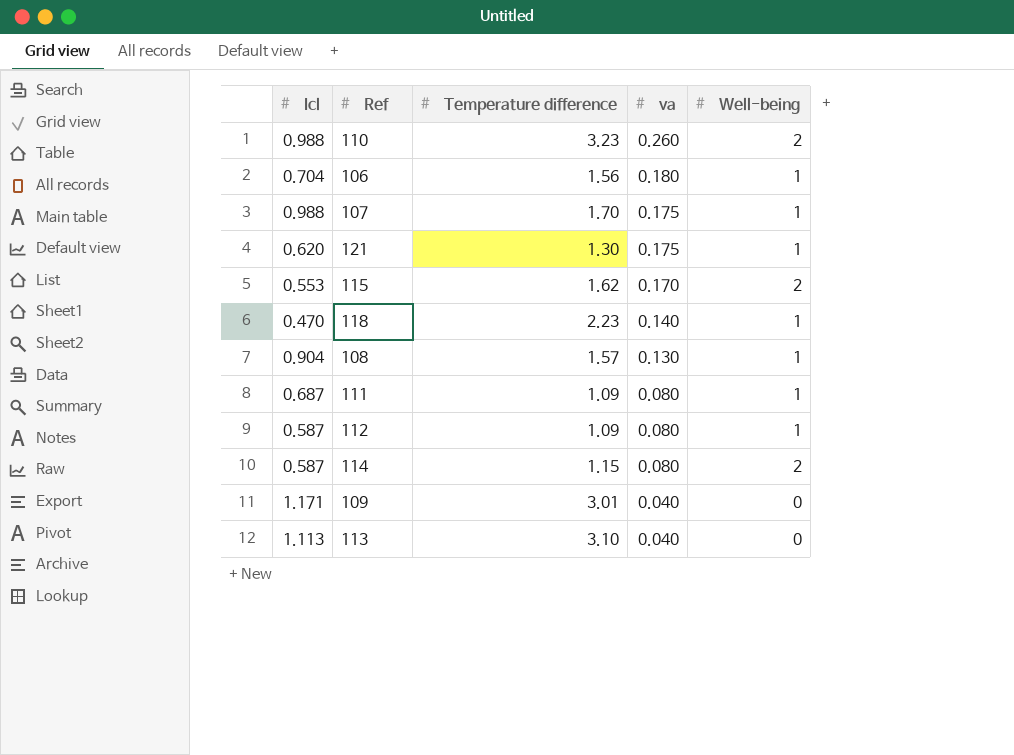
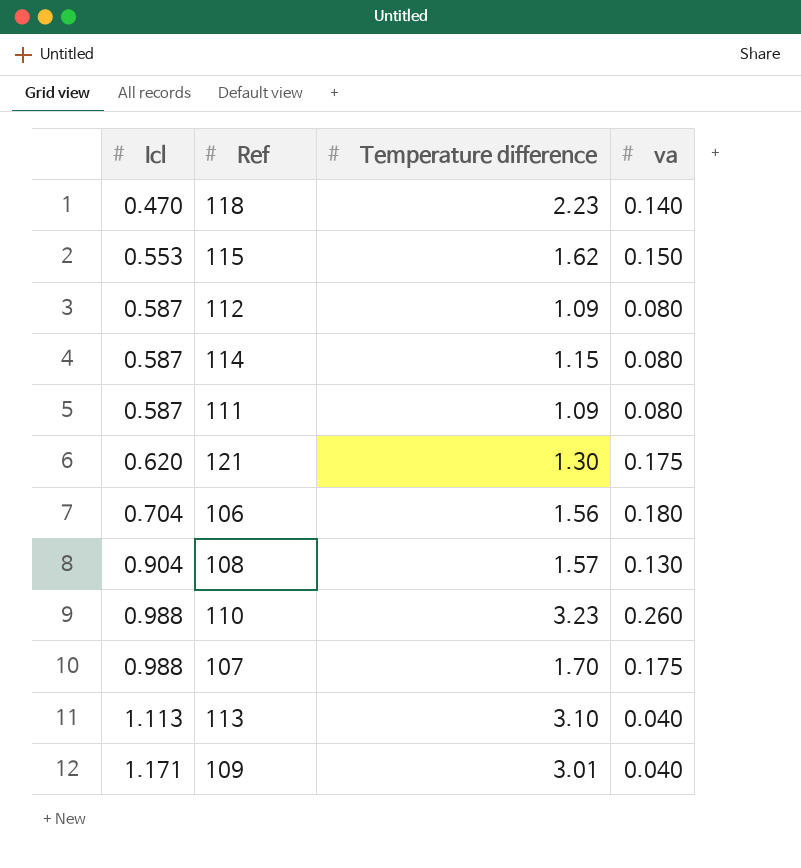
row order: va descending -> Icl ascending
column Well-being | position: 5 -> none
115 | va: 0.170 -> 0.150
111 | Icl: 0.687 -> 0.587

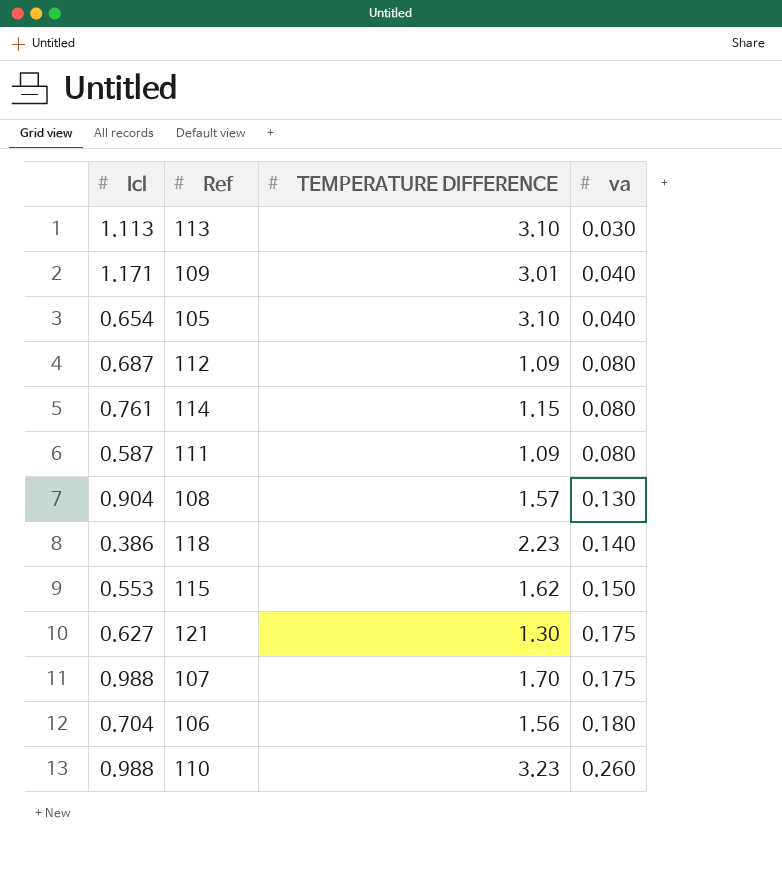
row order: Icl ascending -> va ascending
column name: Temperature difference -> TEMPERATURE DIFFERENCE
113 | va: 0.040 -> 0.030
row 105: none -> 0.654 | 3.10 | 0.040
112 | Icl: 0.587 -> 0.687
114 | Icl: 0.587 -> 0.761
118 | Icl: 0.470 -> 0.386
121 | Icl: 0.620 -> 0.627

